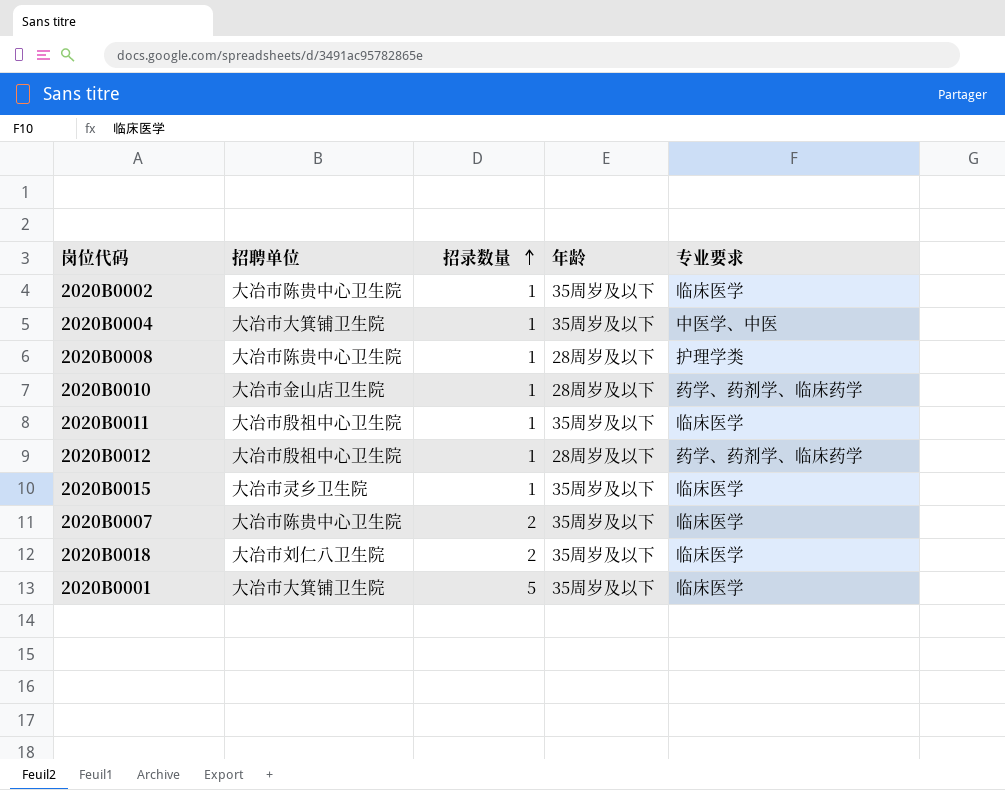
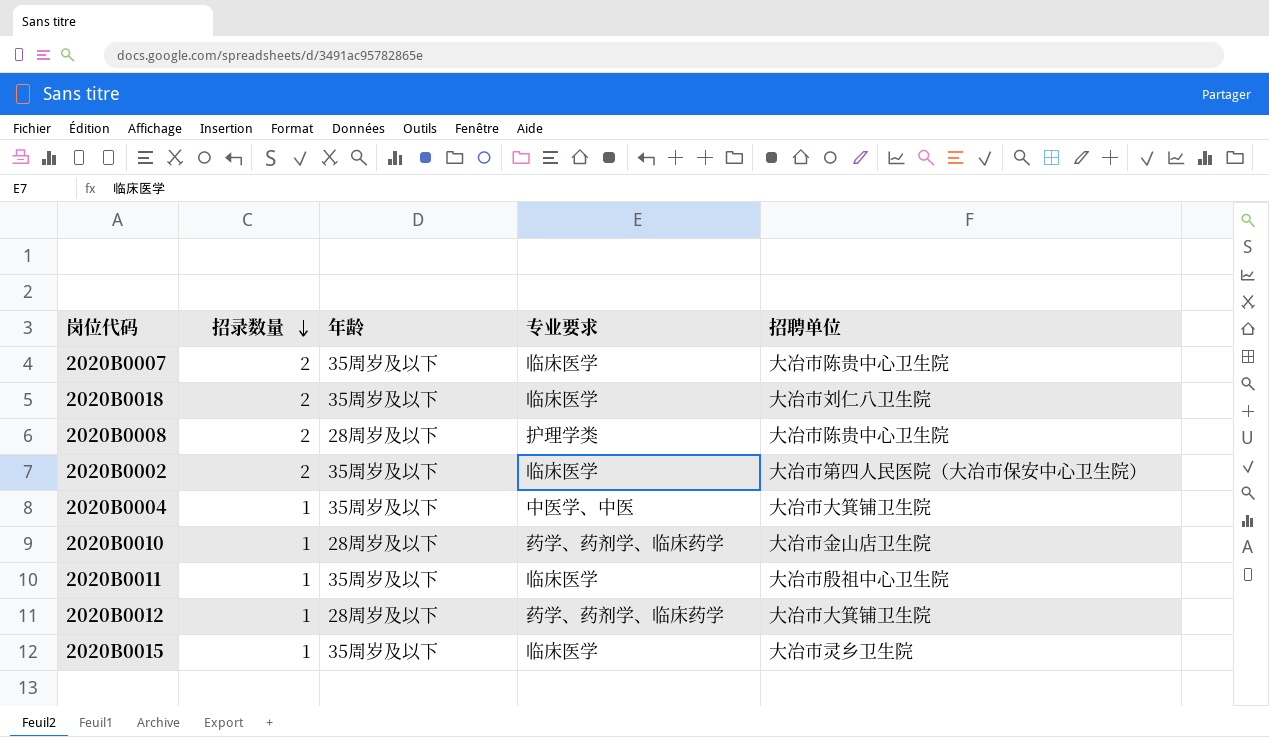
row order: 招录数量 ascending -> 招录数量 descending
column 招聘单位 | position: 2 -> 5
row 2020B0001: 大冶市大箕铺卫生院 | 5 | 35周岁及以下 | 临床医学 -> none
2020B0008 | 招录数量: 1 -> 2
2020B0002 | 招录数量: 1 -> 2
2020B0002 | 招聘单位: 大冶市陈贵中心卫生院 -> 大冶市第四人民医院（大冶市保安中心卫生院）
2020B0012 | 招聘单位: 大冶市殷祖中心卫生院 -> 大冶市大箕铺卫生院

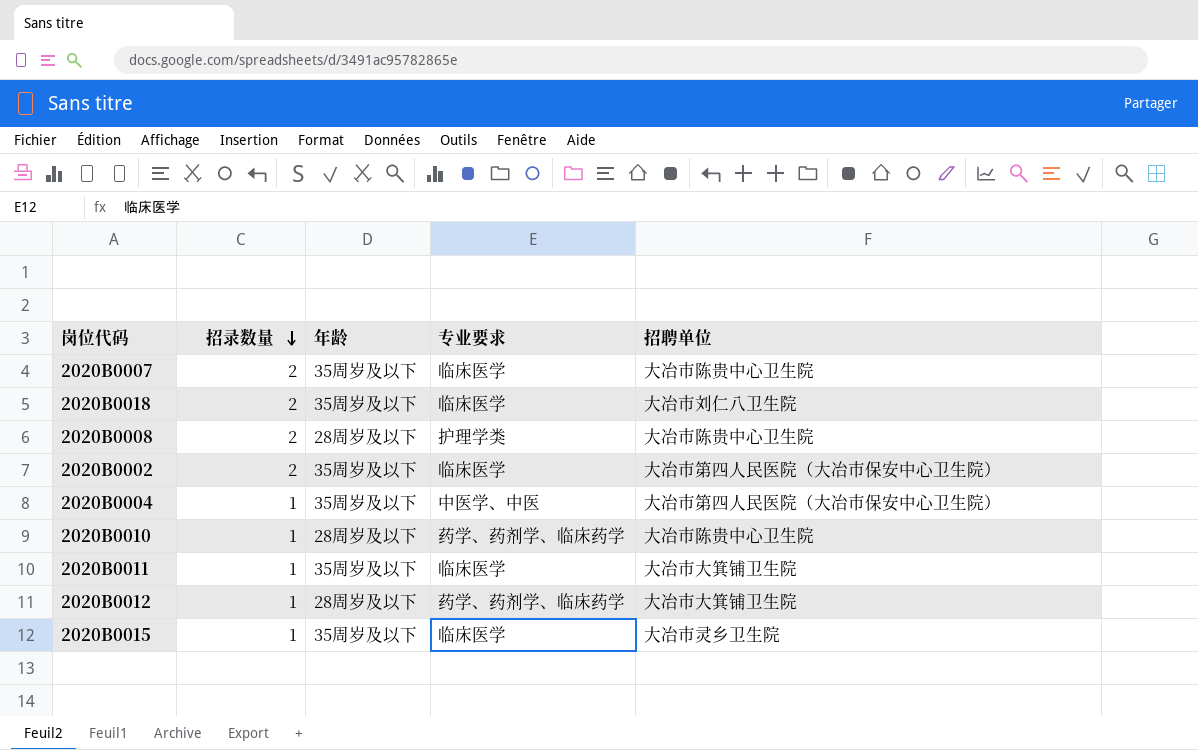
2020B0004 | 招聘单位: 大冶市大箕铺卫生院 -> 大冶市第四人民医院（大冶市保安中心卫生院）
2020B0010 | 招聘单位: 大冶市金山店卫生院 -> 大冶市陈贵中心卫生院
2020B0011 | 招聘单位: 大冶市殷祖中心卫生院 -> 大冶市大箕铺卫生院

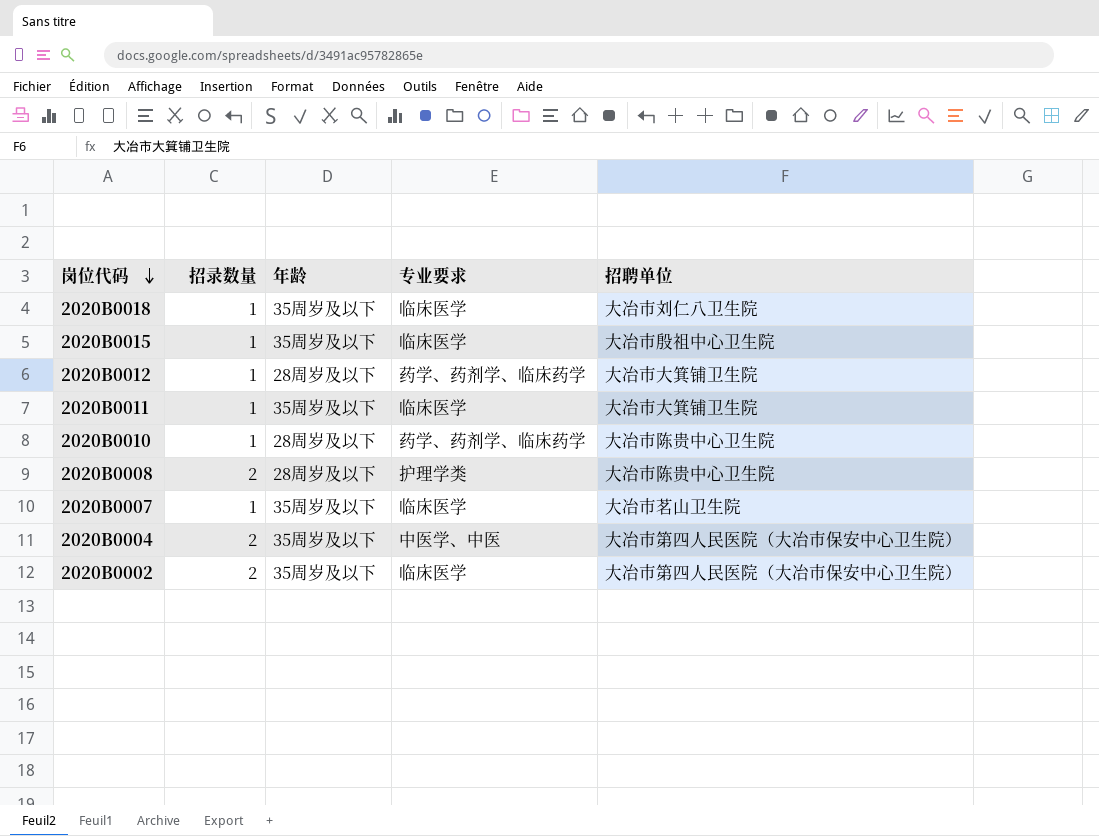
row order: 招录数量 descending -> 岗位代码 descending
2020B0018 | 招录数量: 2 -> 1
2020B0015 | 招聘单位: 大冶市灵乡卫生院 -> 大冶市殷祖中心卫生院
2020B0007 | 招录数量: 2 -> 1
2020B0007 | 招聘单位: 大冶市陈贵中心卫生院 -> 大冶市茗山卫生院
2020B0004 | 招录数量: 1 -> 2

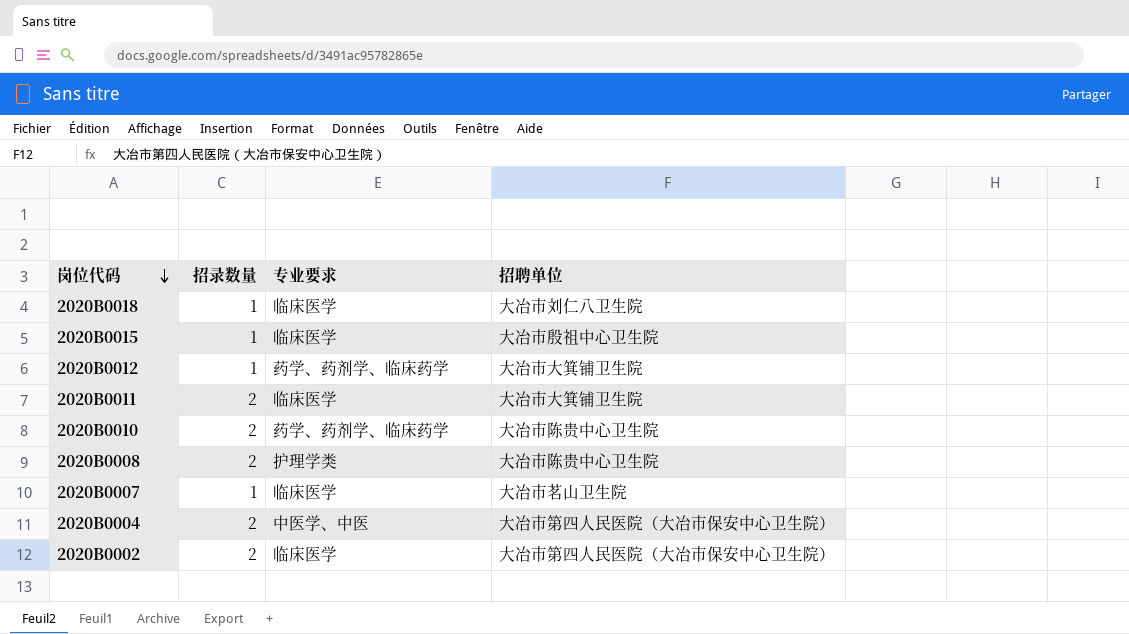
column 年龄 | position: 3 -> none
2020B0011 | 招录数量: 1 -> 2
2020B0010 | 招录数量: 1 -> 2

